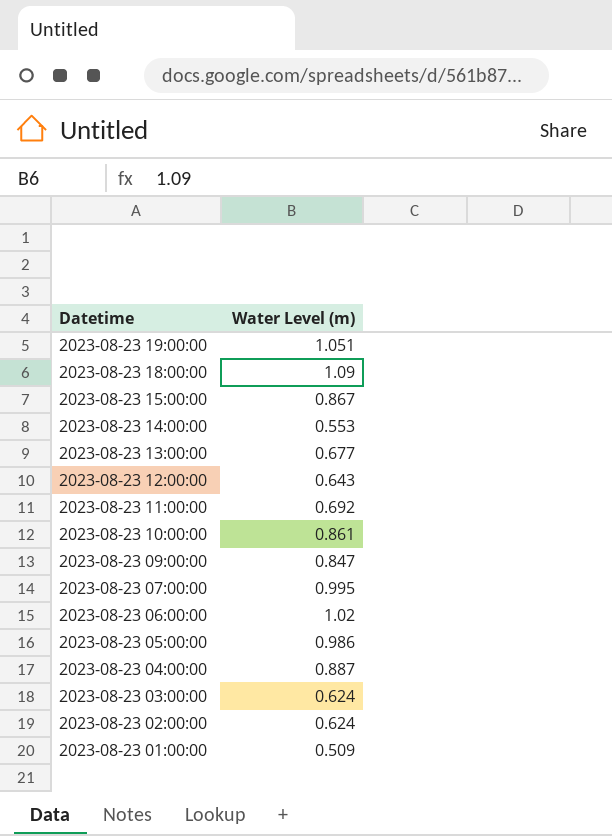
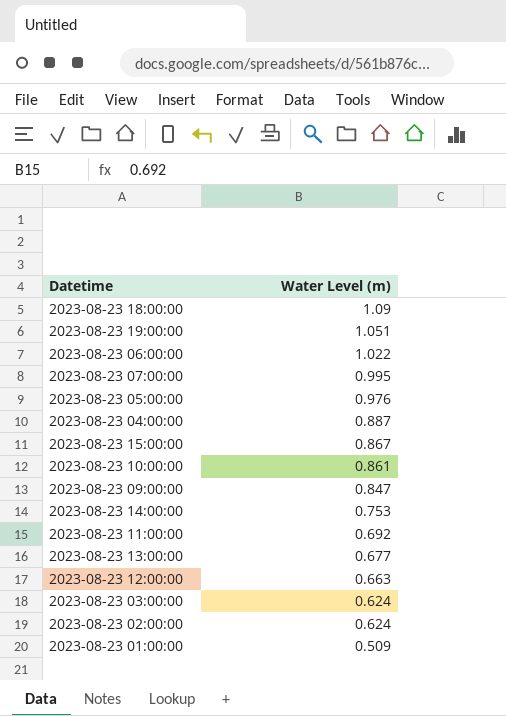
row order: Datetime descending -> Water Level (m) descending
2023-08-23 06:00:00 | Water Level (m): 1.02 -> 1.022
2023-08-23 05:00:00 | Water Level (m): 0.986 -> 0.976
2023-08-23 14:00:00 | Water Level (m): 0.553 -> 0.753
2023-08-23 12:00:00 | Water Level (m): 0.643 -> 0.663

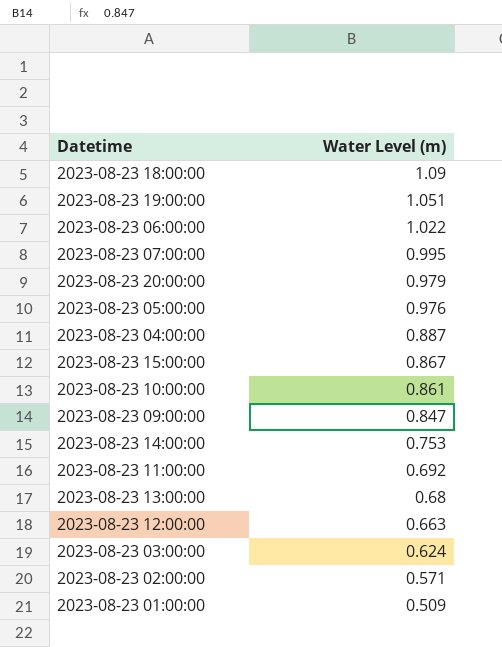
row 2023-08-23 20:00:00: none -> 0.979
2023-08-23 13:00:00 | Water Level (m): 0.677 -> 0.68
2023-08-23 02:00:00 | Water Level (m): 0.624 -> 0.571

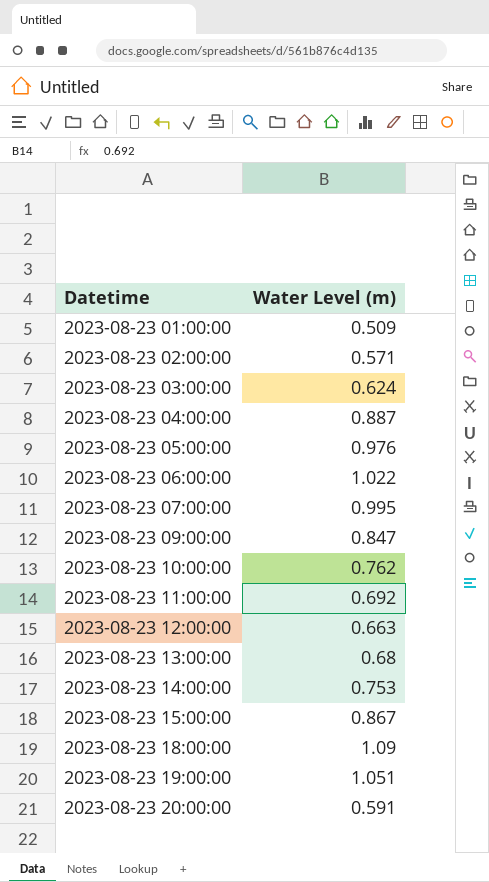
row order: Water Level (m) descending -> Datetime ascending
2023-08-23 10:00:00 | Water Level (m): 0.861 -> 0.762
2023-08-23 20:00:00 | Water Level (m): 0.979 -> 0.591

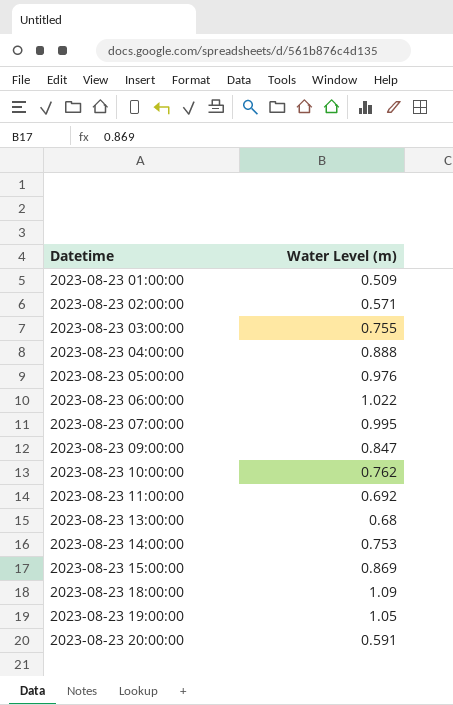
row 2023-08-23 12:00:00: 0.663 -> none
2023-08-23 03:00:00 | Water Level (m): 0.624 -> 0.755
2023-08-23 04:00:00 | Water Level (m): 0.887 -> 0.888
2023-08-23 15:00:00 | Water Level (m): 0.867 -> 0.869
2023-08-23 19:00:00 | Water Level (m): 1.051 -> 1.05

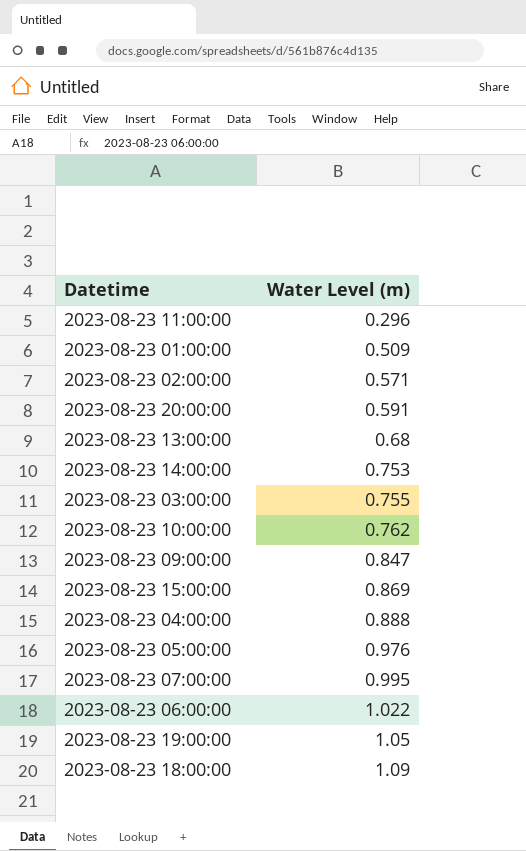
row order: Datetime ascending -> Water Level (m) ascending
2023-08-23 11:00:00 | Water Level (m): 0.692 -> 0.296

